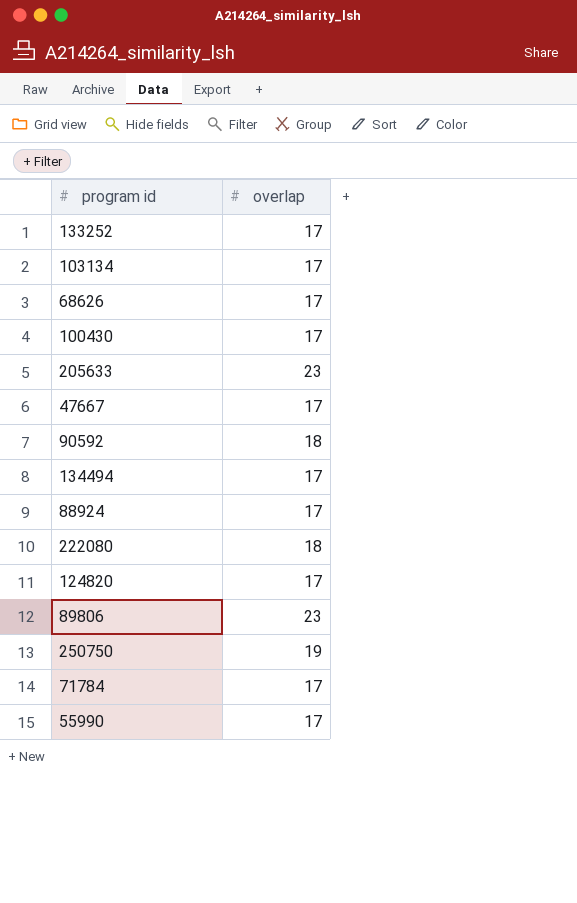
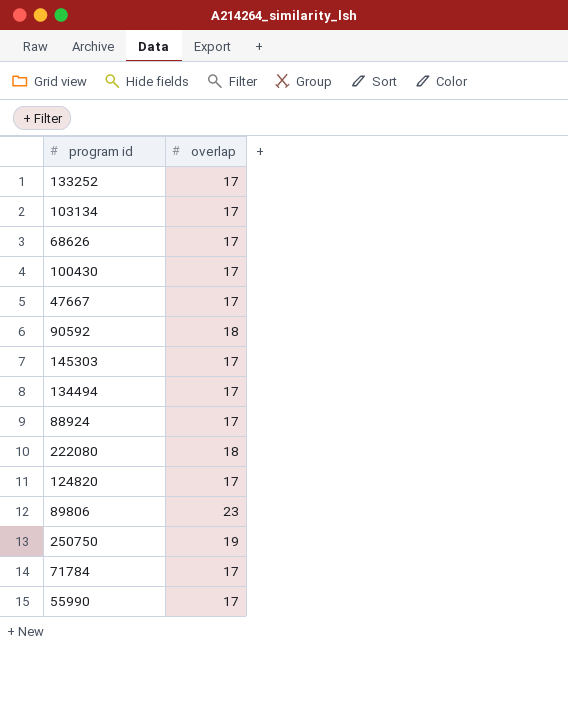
row 205633: 23 -> none
row 145303: none -> 17

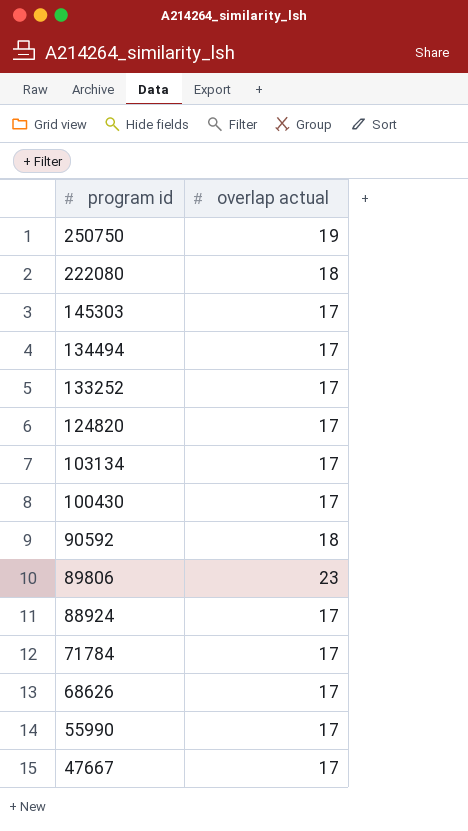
row order: none -> program id descending
column name: overlap -> overlap actual

